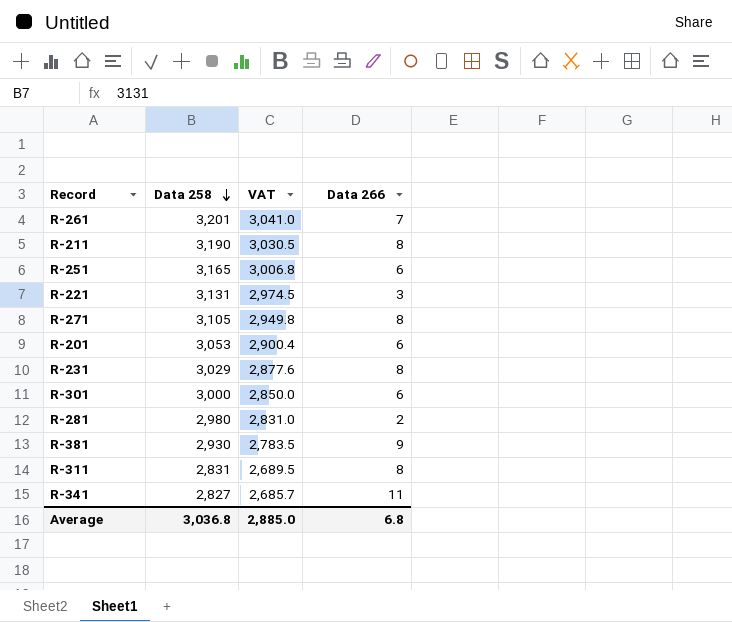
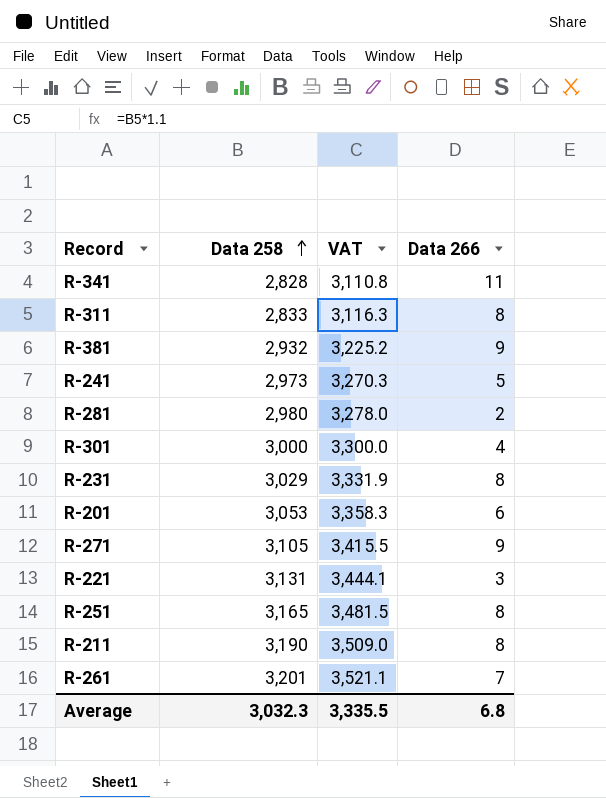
row order: Data 258 descending -> Data 258 ascending
column VAT | formula: [Data 258] * 0.95 -> [Data 258] * 1.1
R-341 | Data 258: 2,827 -> 2,828
R-311 | Data 258: 2,831 -> 2,833
R-381 | Data 258: 2,930 -> 2,932
row R-241: none -> 2,973 | 3,270.3 | 5
R-301 | Data 266: 6 -> 4
R-271 | Data 266: 8 -> 9
R-251 | Data 266: 6 -> 8
Average | Data 258: 3,036.8 -> 3,032.3
Average | VAT: 2,885.0 -> 3,335.5

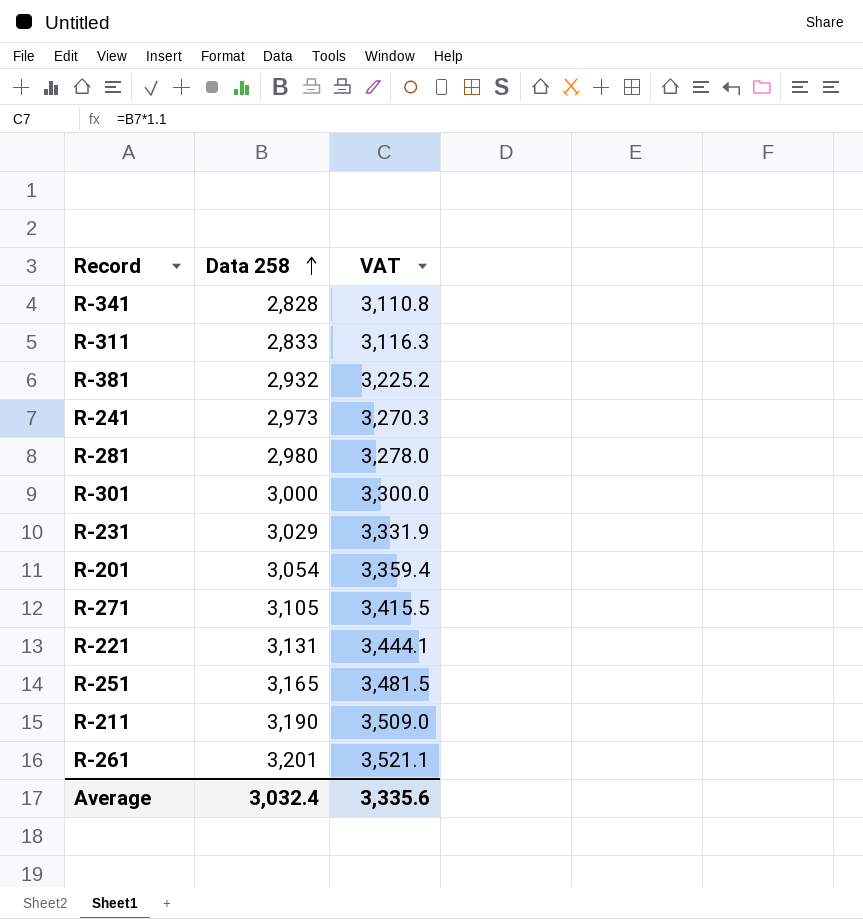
column Data 266 | position: 4 -> none
R-201 | Data 258: 3,053 -> 3,054
R-201 | VAT: 3,358.3 -> 3,359.4
Average | Data 258: 3,032.3 -> 3,032.4
Average | VAT: 3,335.5 -> 3,335.6

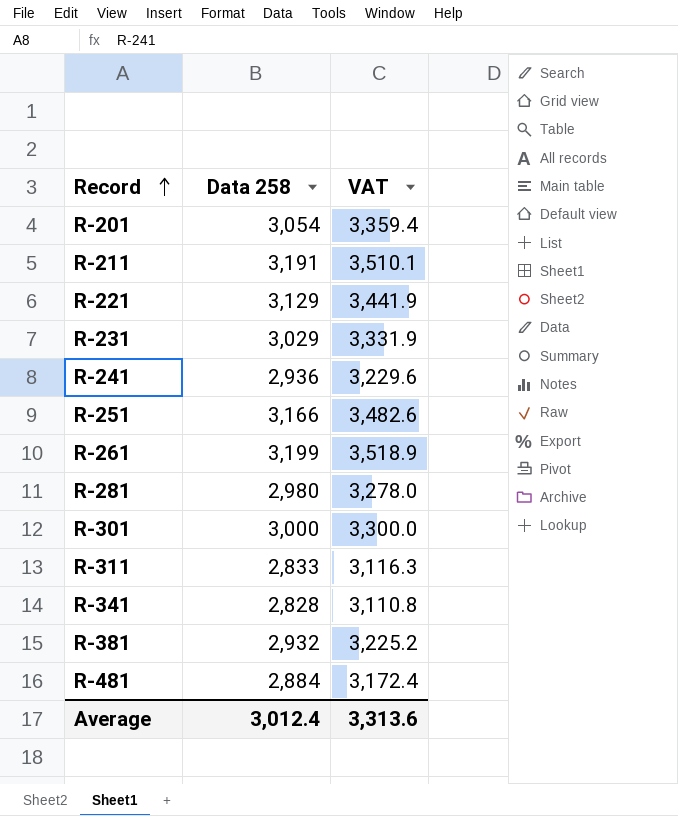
row order: Data 258 ascending -> Record ascending
row R-271: 3,105 | 3,415.5 -> none
R-211 | Data 258: 3,190 -> 3,191
R-211 | VAT: 3,509.0 -> 3,510.1
R-221 | Data 258: 3,131 -> 3,129
R-221 | VAT: 3,444.1 -> 3,441.9
R-241 | Data 258: 2,973 -> 2,936
R-241 | VAT: 3,270.3 -> 3,229.6
R-251 | Data 258: 3,165 -> 3,166
R-251 | VAT: 3,481.5 -> 3,482.6
R-261 | Data 258: 3,201 -> 3,199
R-261 | VAT: 3,521.1 -> 3,518.9
row R-481: none -> 2,884 | 3,172.4
Average | Data 258: 3,032.4 -> 3,012.4
Average | VAT: 3,335.6 -> 3,313.6

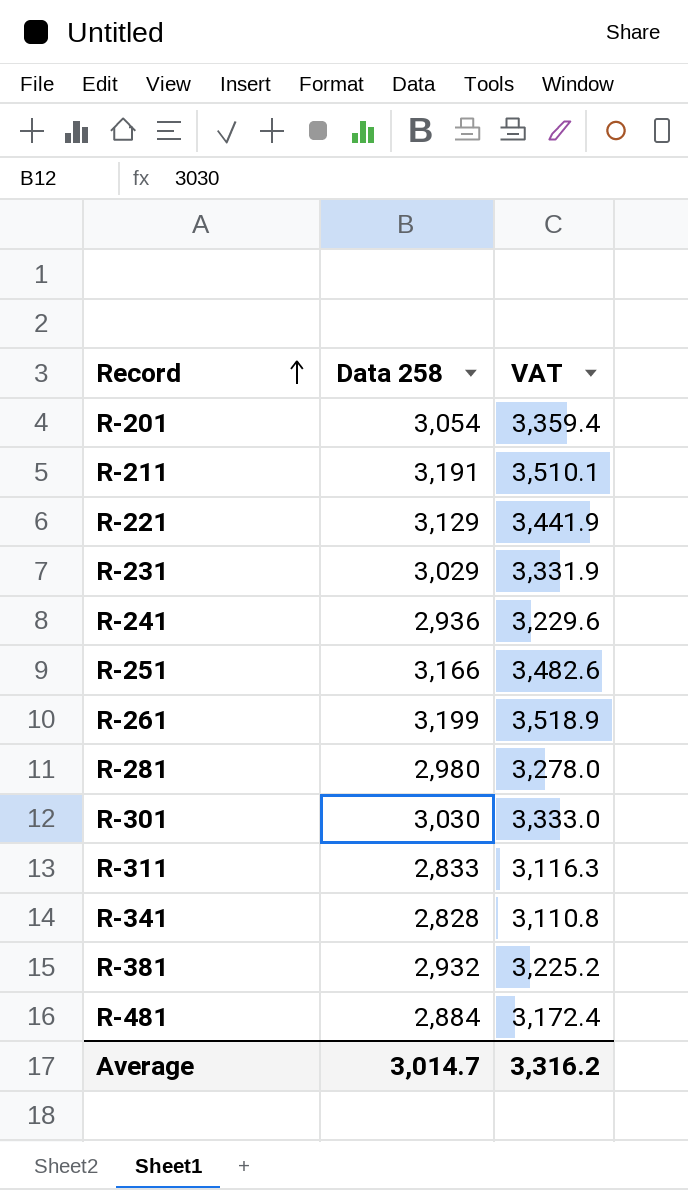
R-301 | Data 258: 3,000 -> 3,030
R-301 | VAT: 3,300.0 -> 3,333.0
Average | Data 258: 3,012.4 -> 3,014.7
Average | VAT: 3,313.6 -> 3,316.2

